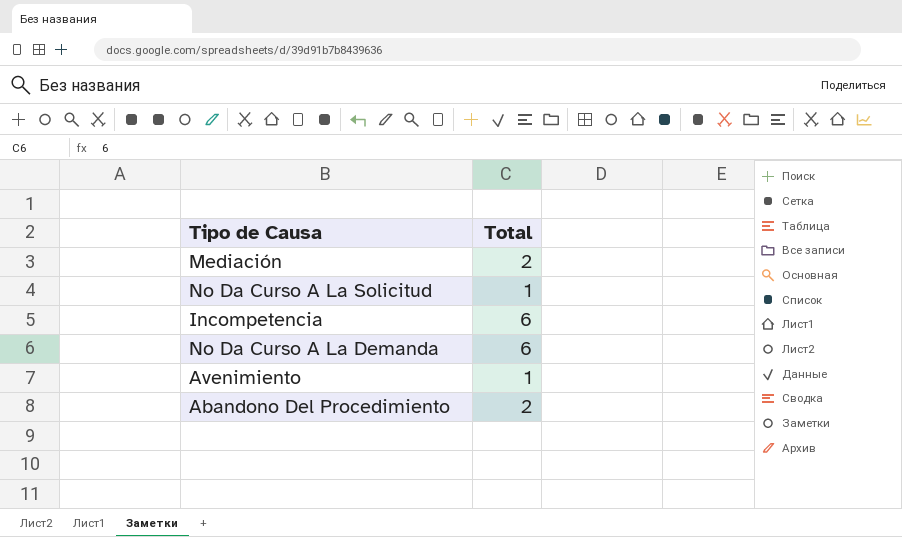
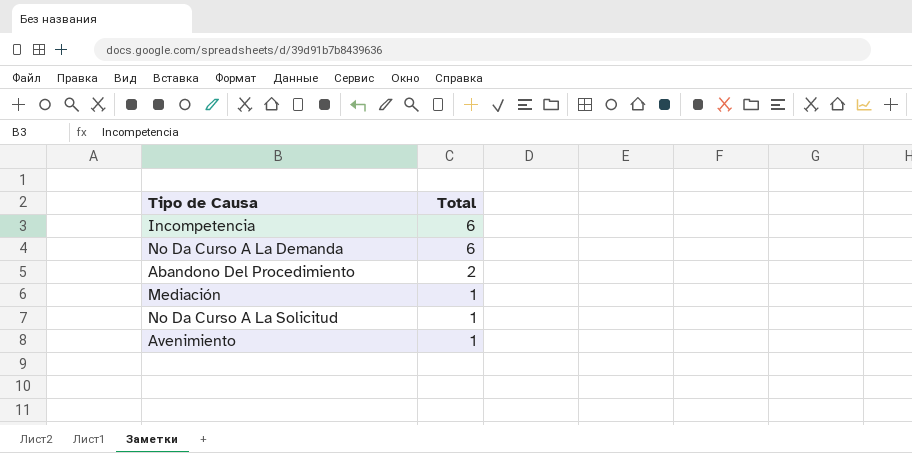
row order: none -> Total descending
Mediación | Total: 2 -> 1

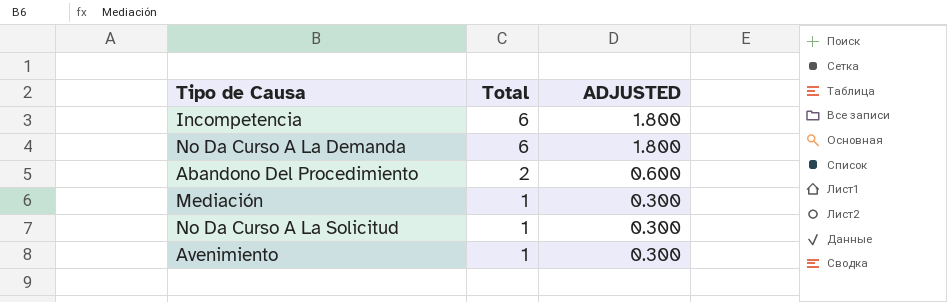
column ADJUSTED | formula: none -> [Total] * 0.3

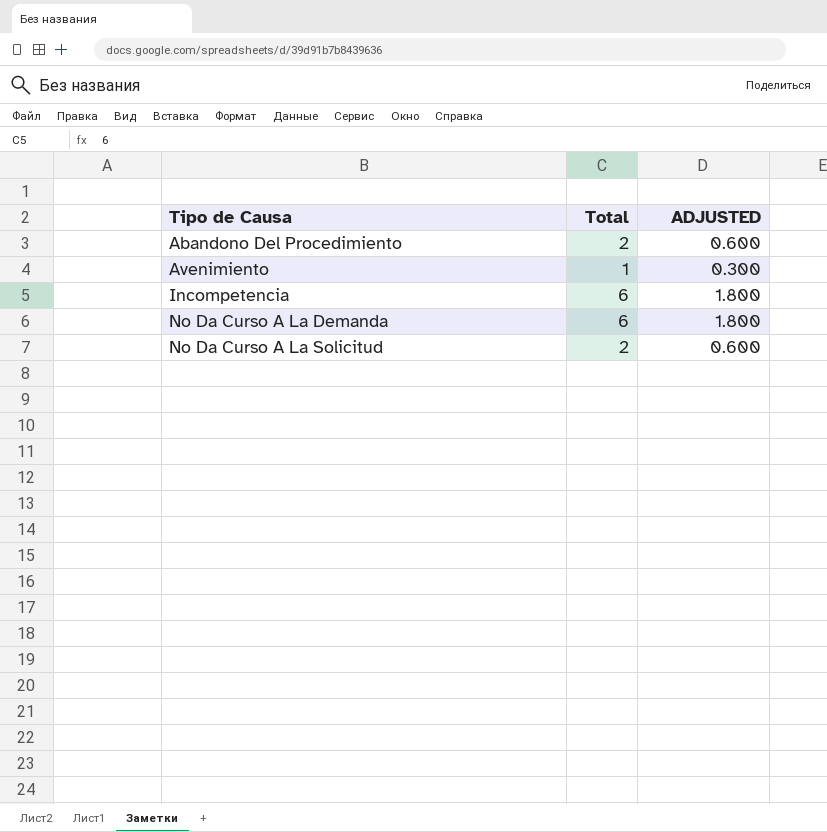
row order: Total descending -> Tipo de Causa ascending
row Mediación: 1 | 0.300 -> none
No Da Curso A La Solicitud | Total: 1 -> 2
No Da Curso A La Solicitud | ADJUSTED: 0.300 -> 0.600

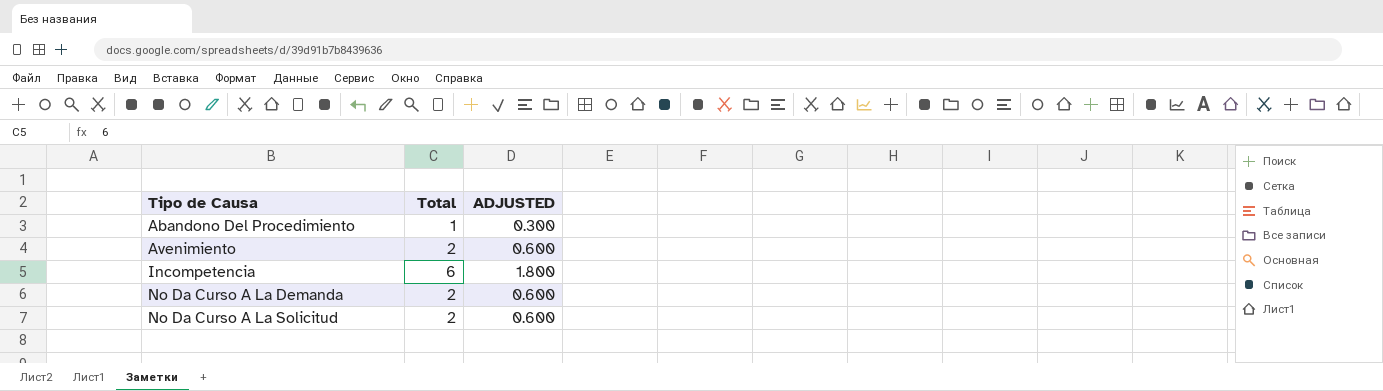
Abandono Del Procedimiento | Total: 2 -> 1
Abandono Del Procedimiento | ADJUSTED: 0.600 -> 0.300
Avenimiento | Total: 1 -> 2
Avenimiento | ADJUSTED: 0.300 -> 0.600
No Da Curso A La Demanda | Total: 6 -> 2
No Da Curso A La Demanda | ADJUSTED: 1.800 -> 0.600

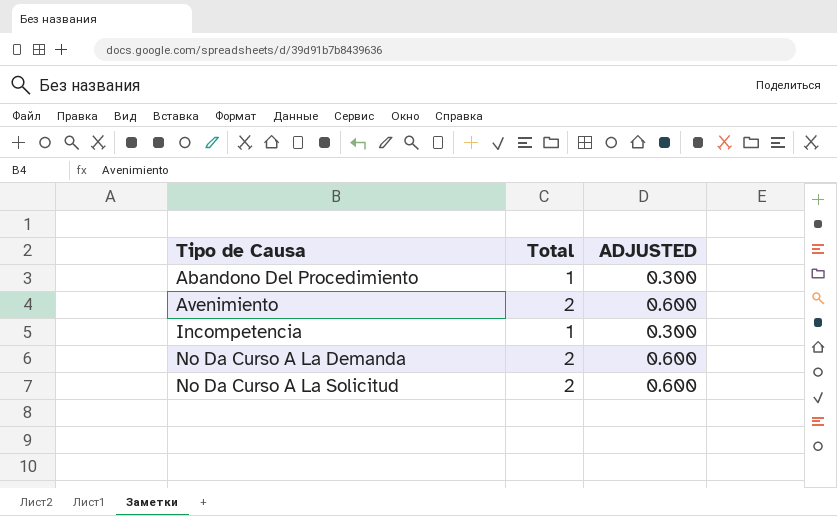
Incompetencia | Total: 6 -> 1
Incompetencia | ADJUSTED: 1.800 -> 0.300

